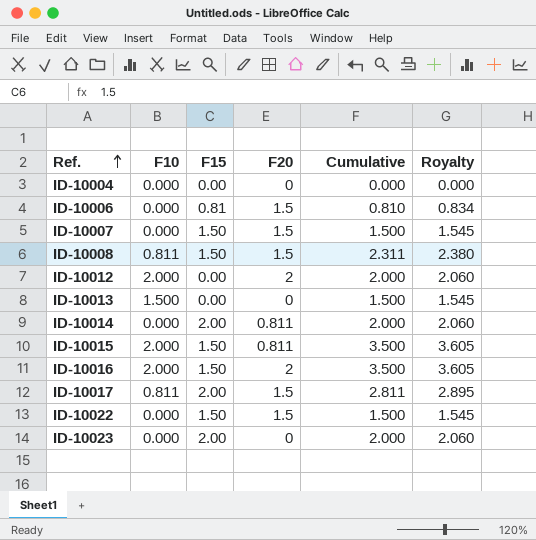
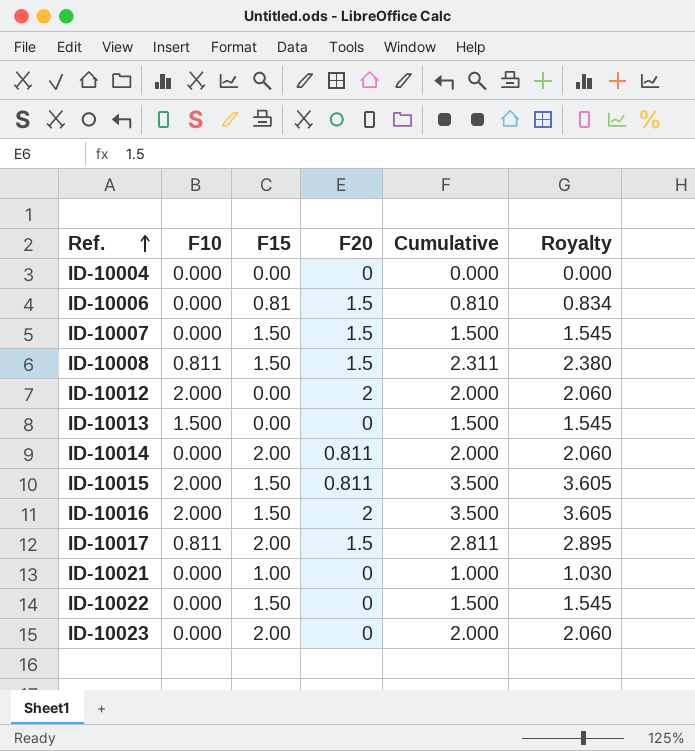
row ID-10021: none -> 0.000 | 1.00 | 0 | 1.000 | 1.030
ID-10022 | F20: 1.5 -> 0

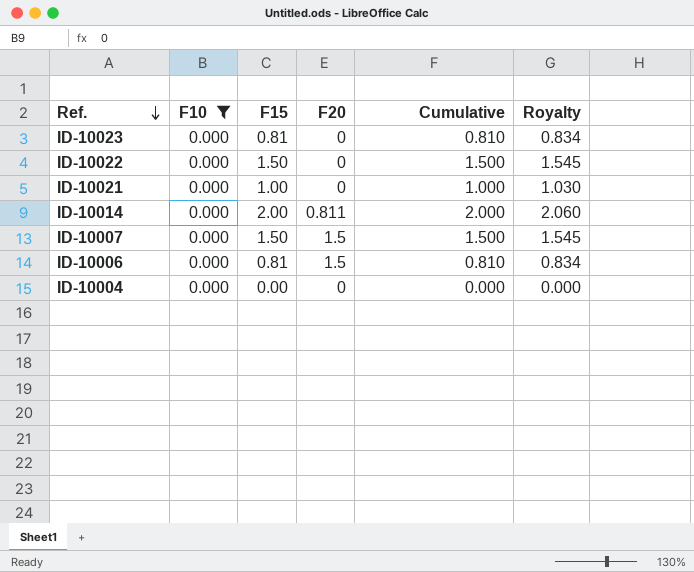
filter: none -> F10 = 0.000
row order: Ref. ascending -> Ref. descending
ID-10023 | F15: 2.00 -> 0.81
ID-10023 | Cumulative: 2.000 -> 0.810
ID-10023 | Royalty: 2.060 -> 0.834

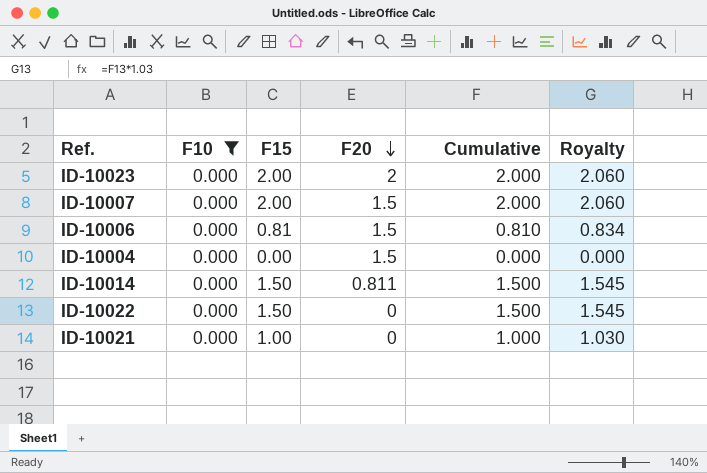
row order: Ref. descending -> F20 descending
ID-10023 | F15: 0.81 -> 2.00
ID-10023 | F20: 0 -> 2
ID-10023 | Cumulative: 0.810 -> 2.000
ID-10023 | Royalty: 0.834 -> 2.060
ID-10007 | F15: 1.50 -> 2.00
ID-10007 | Cumulative: 1.500 -> 2.000
ID-10007 | Royalty: 1.545 -> 2.060
ID-10004 | F20: 0 -> 1.5
ID-10014 | F15: 2.00 -> 1.50
ID-10014 | Cumulative: 2.000 -> 1.500
ID-10014 | Royalty: 2.060 -> 1.545

